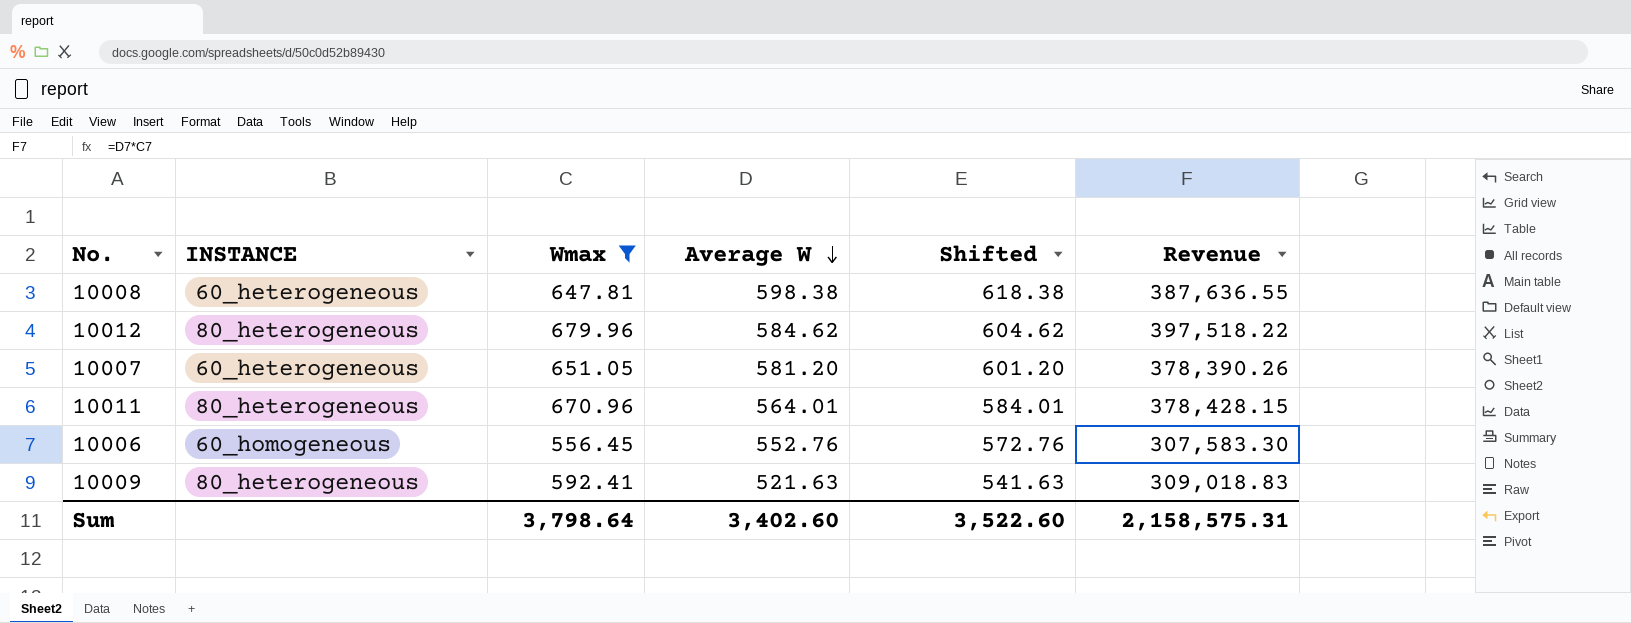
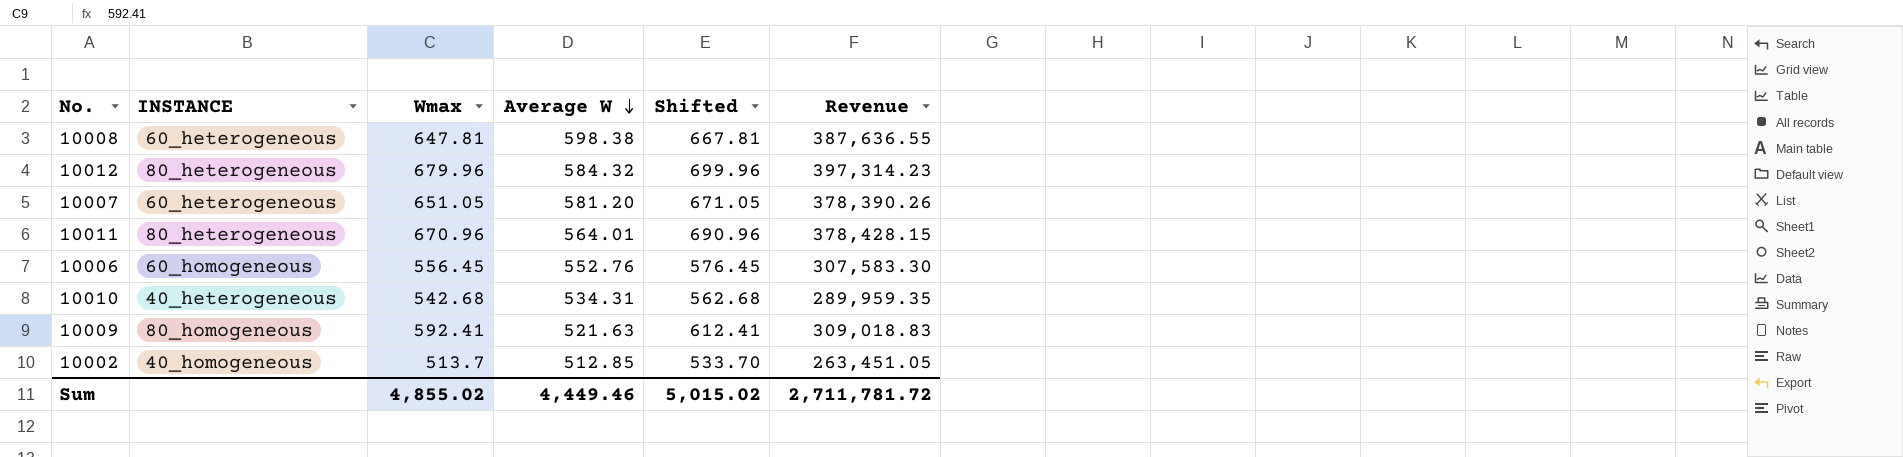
filter: Wmax >= 556.45 -> none
column Shifted | formula: [Average W] + 20 -> [Wmax] + 20
10012 | Average W: 584.62 -> 584.32
10012 | Revenue: 397,518.22 -> 397,314.23
10009 | INSTANCE: 80_heterogeneous -> 80_homogeneous
Sum | Wmax: 3,798.64 -> 4,855.02
Sum | Average W: 3,402.60 -> 4,449.46
Sum | Shifted: 3,522.60 -> 5,015.02
Sum | Revenue: 2,158,575.31 -> 2,711,781.72

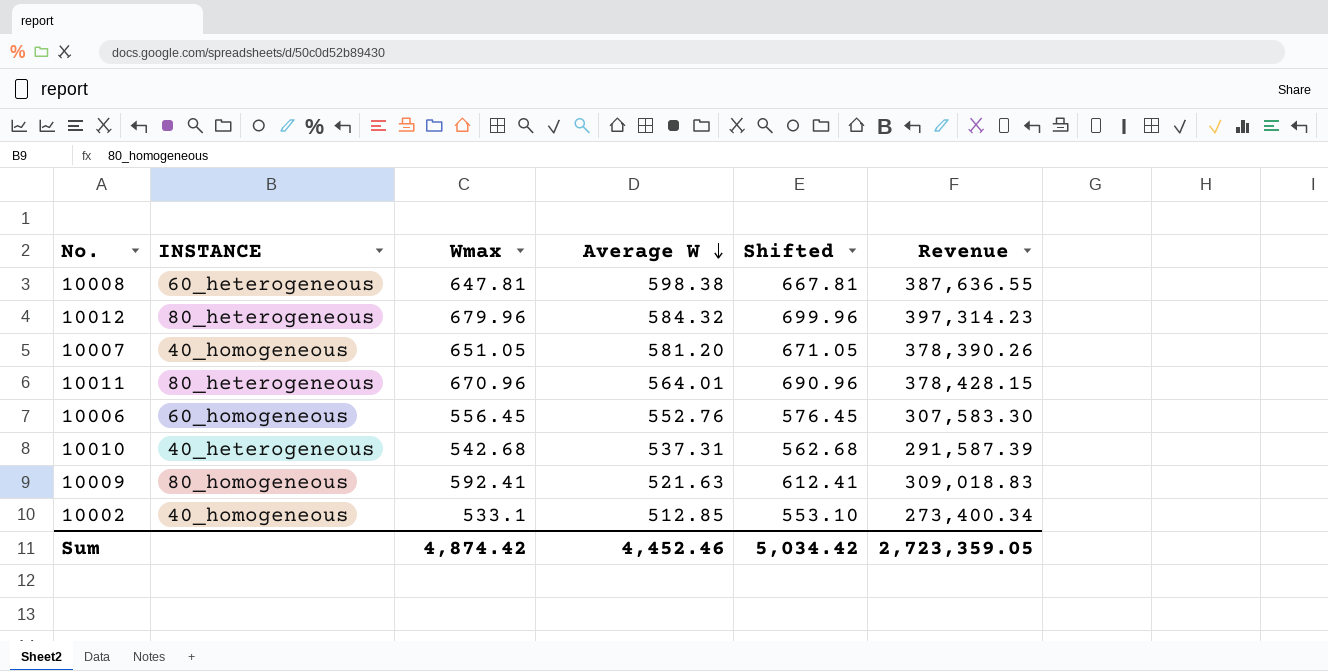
10007 | INSTANCE: 60_heterogeneous -> 40_homogeneous
10010 | Average W: 534.31 -> 537.31
10010 | Revenue: 289,959.35 -> 291,587.39
10002 | Wmax: 513.7 -> 533.1
10002 | Shifted: 533.70 -> 553.10
10002 | Revenue: 263,451.05 -> 273,400.34
Sum | Wmax: 4,855.02 -> 4,874.42
Sum | Average W: 4,449.46 -> 4,452.46
Sum | Shifted: 5,015.02 -> 5,034.42
Sum | Revenue: 2,711,781.72 -> 2,723,359.05

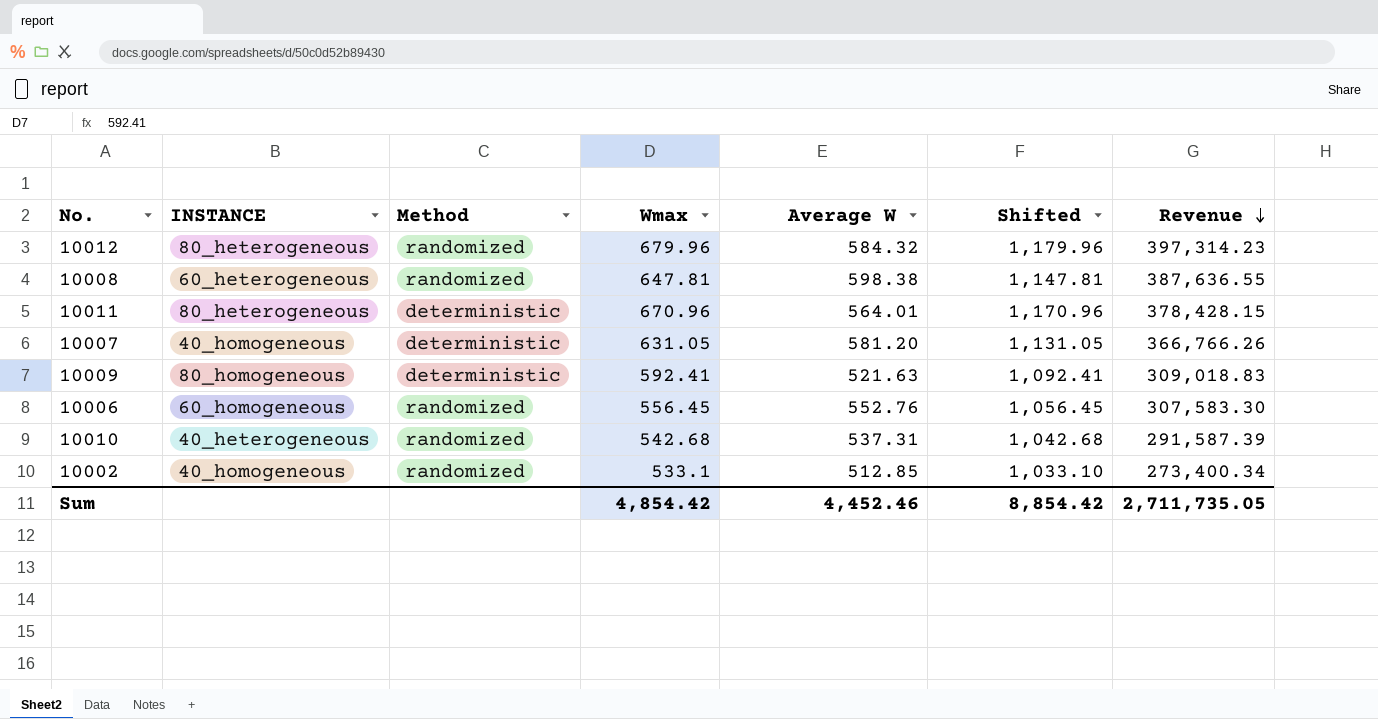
row order: Average W descending -> Revenue descending
column Method | position: none -> 3
column Shifted | formula: [Wmax] + 20 -> [Wmax] + 500
10007 | Wmax: 651.05 -> 631.05
10007 | Revenue: 378,390.26 -> 366,766.26
Sum | Wmax: 4,874.42 -> 4,854.42
Sum | Shifted: 5,034.42 -> 8,854.42
Sum | Revenue: 2,723,359.05 -> 2,711,735.05

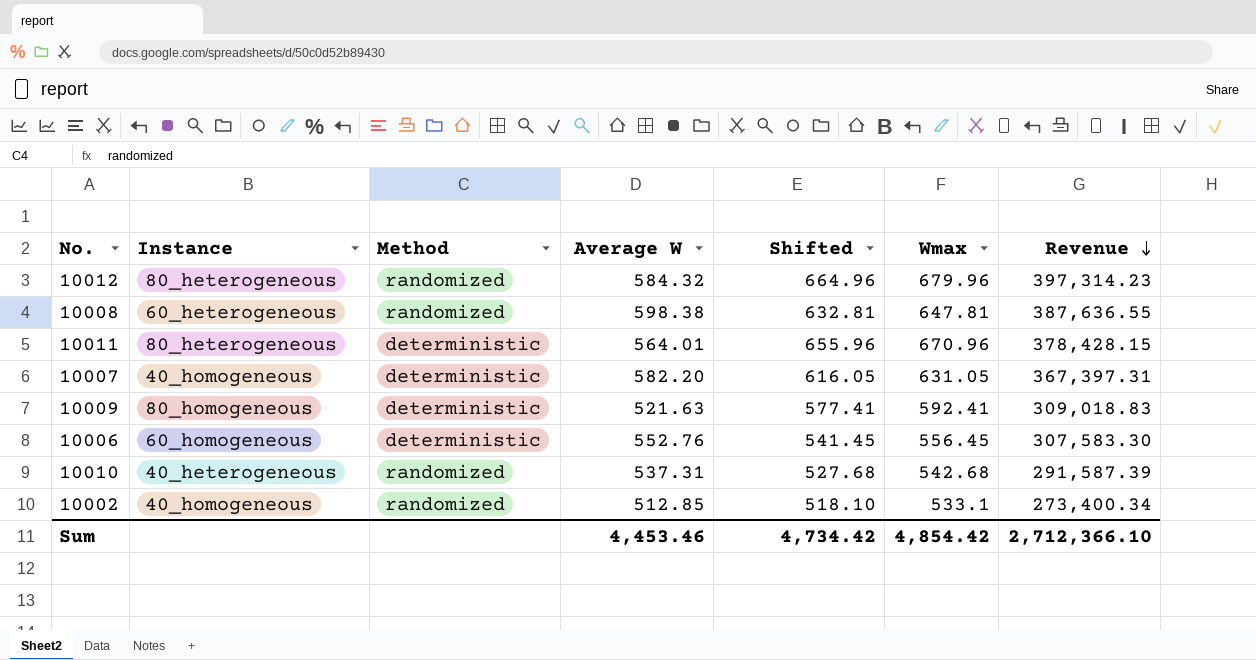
column name: INSTANCE -> Instance
column Shifted | formula: [Wmax] + 500 -> [Wmax] - 15
column Wmax | position: 4 -> 6
10007 | Average W: 581.20 -> 582.20
10007 | Revenue: 366,766.26 -> 367,397.31
10006 | Method: randomized -> deterministic
Sum | Average W: 4,452.46 -> 4,453.46
Sum | Shifted: 8,854.42 -> 4,734.42
Sum | Revenue: 2,711,735.05 -> 2,712,366.10

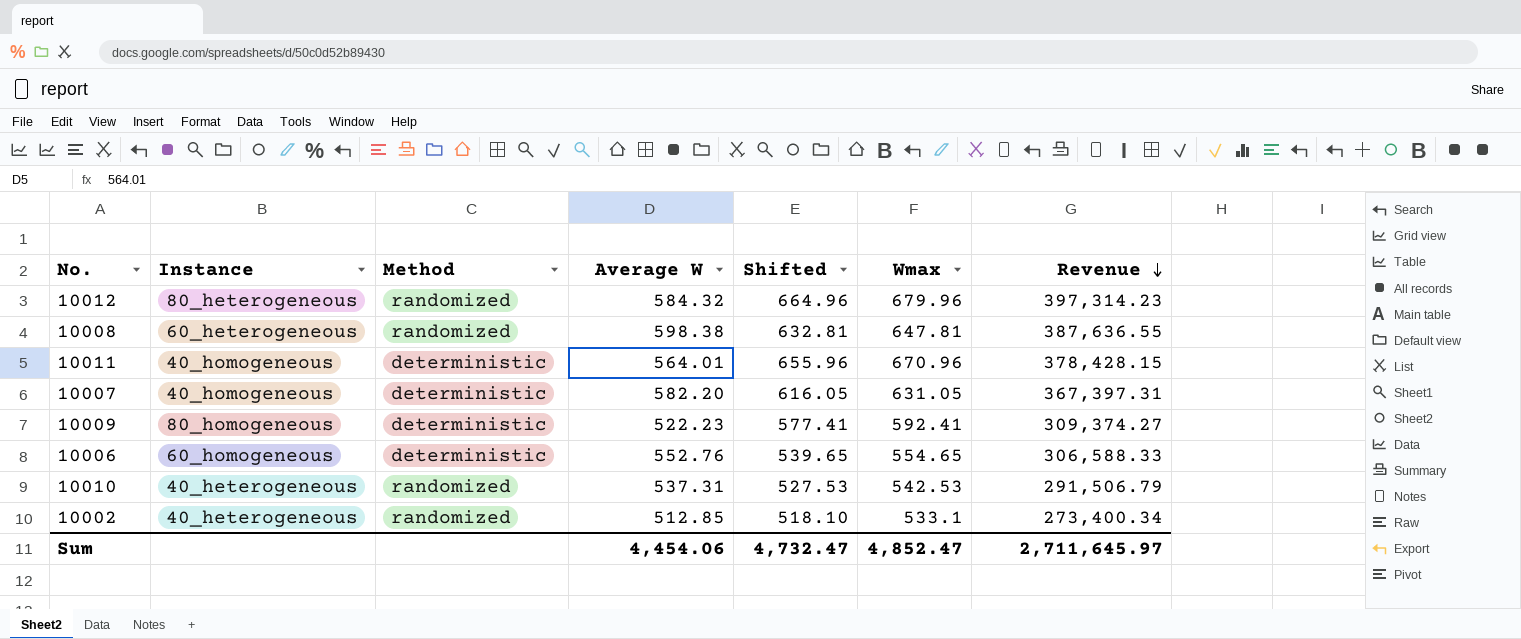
10011 | Instance: 80_heterogeneous -> 40_homogeneous
10009 | Average W: 521.63 -> 522.23
10009 | Revenue: 309,018.83 -> 309,374.27
10006 | Shifted: 541.45 -> 539.65
10006 | Wmax: 556.45 -> 554.65
10006 | Revenue: 307,583.30 -> 306,588.33
10010 | Shifted: 527.68 -> 527.53
10010 | Wmax: 542.68 -> 542.53
10010 | Revenue: 291,587.39 -> 291,506.79
10002 | Instance: 40_homogeneous -> 40_heterogeneous
Sum | Average W: 4,453.46 -> 4,454.06
Sum | Shifted: 4,734.42 -> 4,732.47
Sum | Wmax: 4,854.42 -> 4,852.47
Sum | Revenue: 2,712,366.10 -> 2,711,645.97

